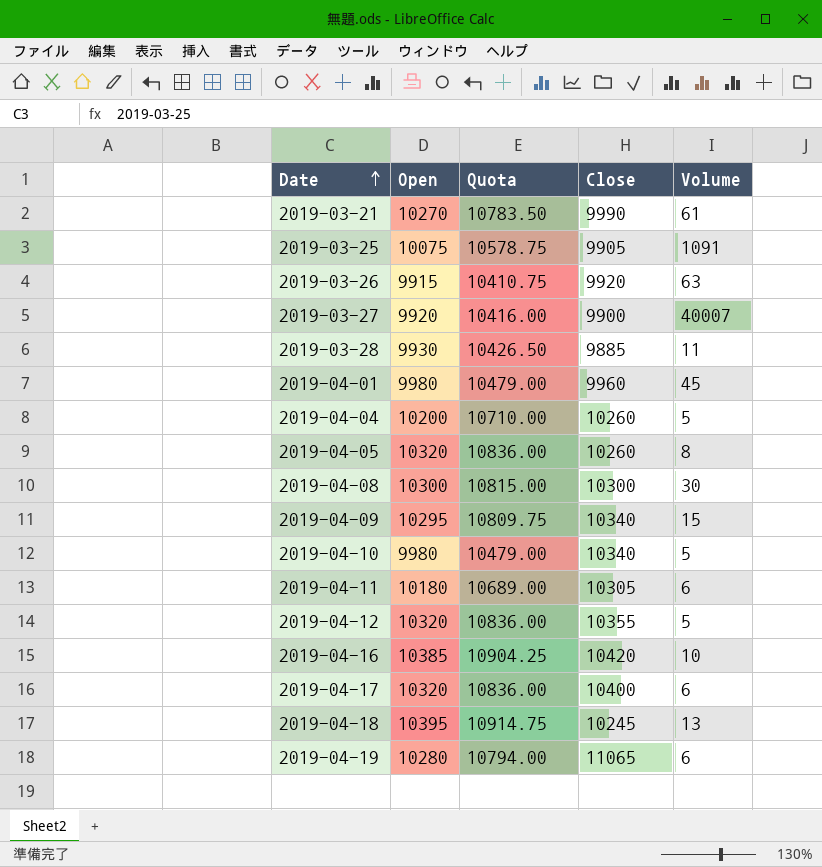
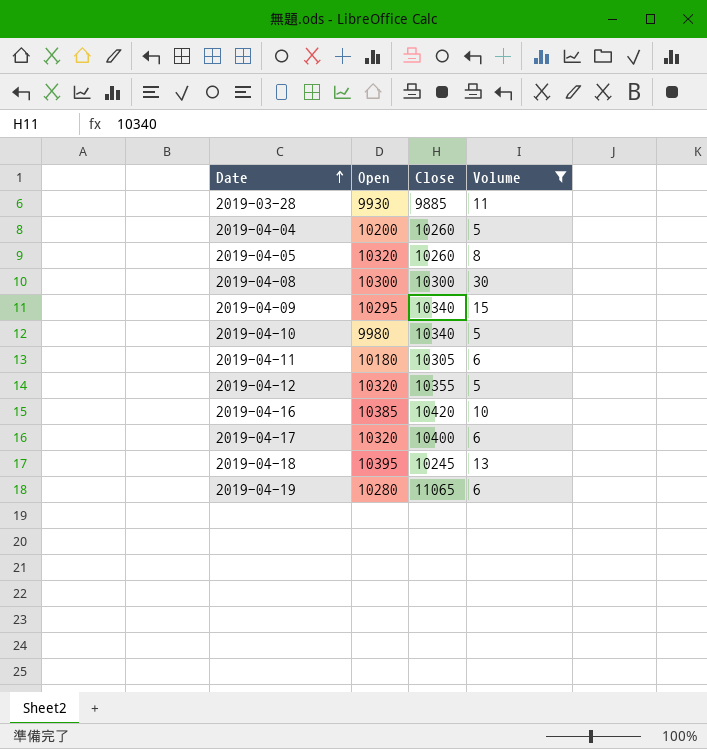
filter: none -> Volume <= 30
column Quota | formula: [Open] * 1.05 -> none

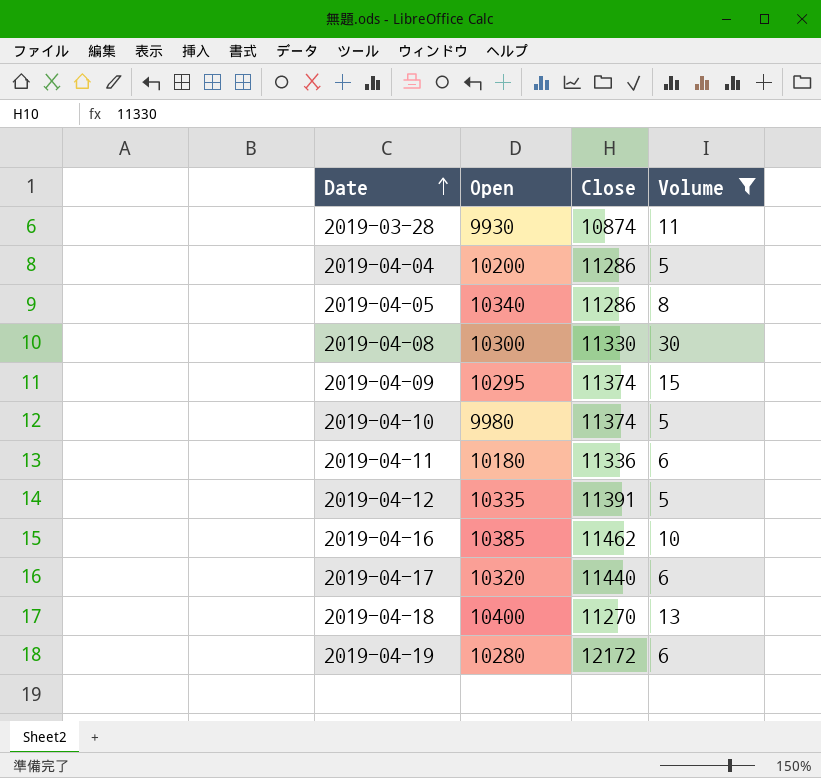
2019-03-28 | Close: 9885 -> 10874
2019-04-04 | Close: 10260 -> 11286
2019-04-05 | Open: 10320 -> 10340
2019-04-05 | Close: 10260 -> 11286
2019-04-08 | Close: 10300 -> 11330
2019-04-09 | Close: 10340 -> 11374
2019-04-10 | Close: 10340 -> 11374
2019-04-11 | Close: 10305 -> 11336
2019-04-12 | Open: 10320 -> 10335
2019-04-12 | Close: 10355 -> 11391
2019-04-16 | Close: 10420 -> 11462
2019-04-17 | Close: 10400 -> 11440
2019-04-18 | Open: 10395 -> 10400
2019-04-18 | Close: 10245 -> 11270
2019-04-19 | Close: 11065 -> 12172

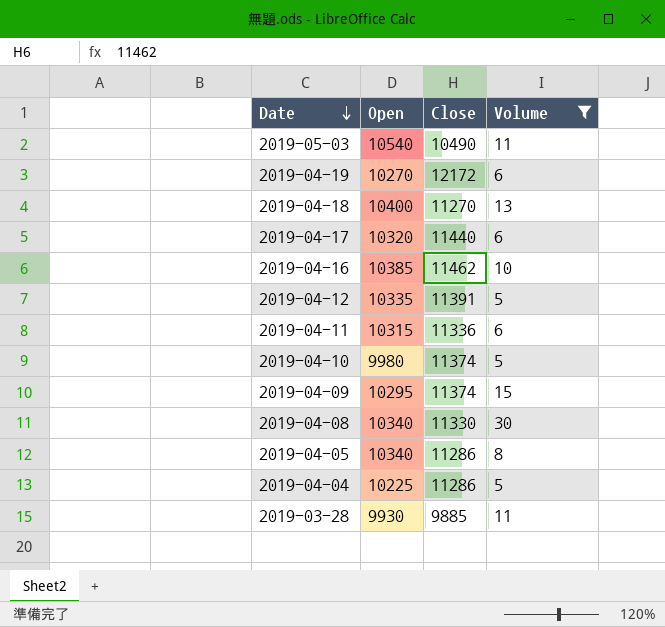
row order: Date ascending -> Date descending
row 2019-05-03: none -> 10540 | 10490 | 11
2019-04-19 | Open: 10280 -> 10270
2019-04-11 | Open: 10180 -> 10315
2019-04-08 | Open: 10300 -> 10340
2019-04-04 | Open: 10200 -> 10225
2019-03-28 | Close: 10874 -> 9885

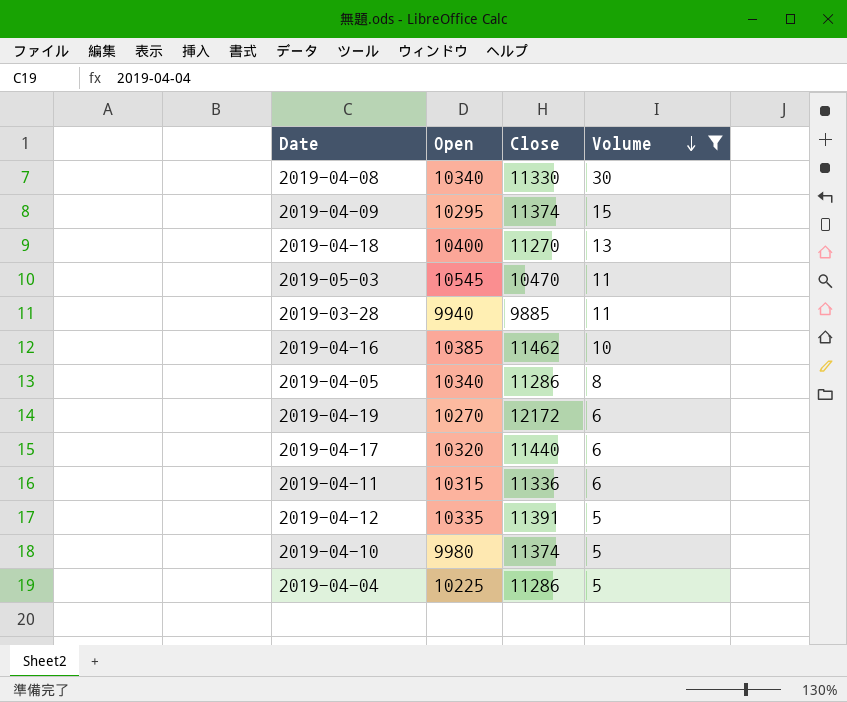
row order: Date descending -> Volume descending
2019-05-03 | Open: 10540 -> 10545
2019-05-03 | Close: 10490 -> 10470
2019-03-28 | Open: 9930 -> 9940

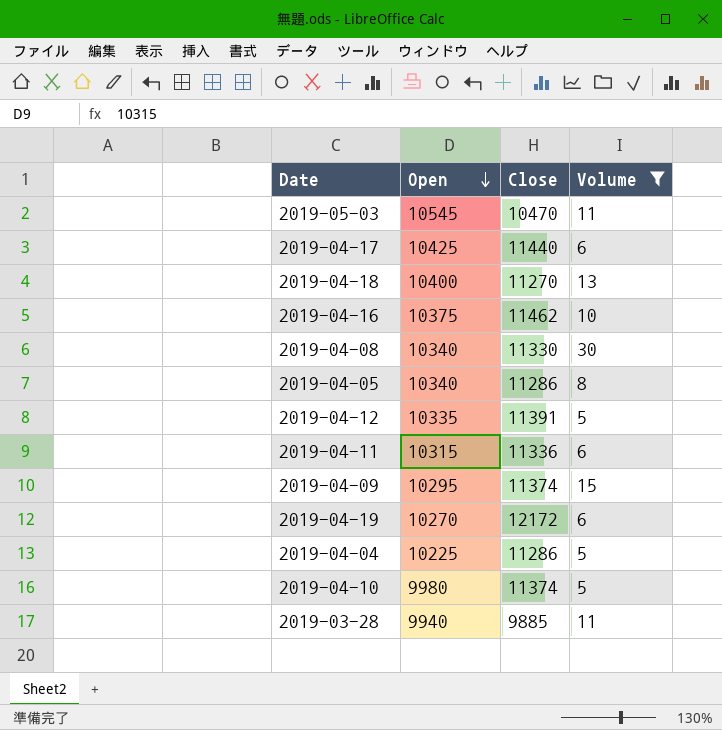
row order: Volume descending -> Open descending
2019-04-17 | Open: 10320 -> 10425
2019-04-16 | Open: 10385 -> 10375

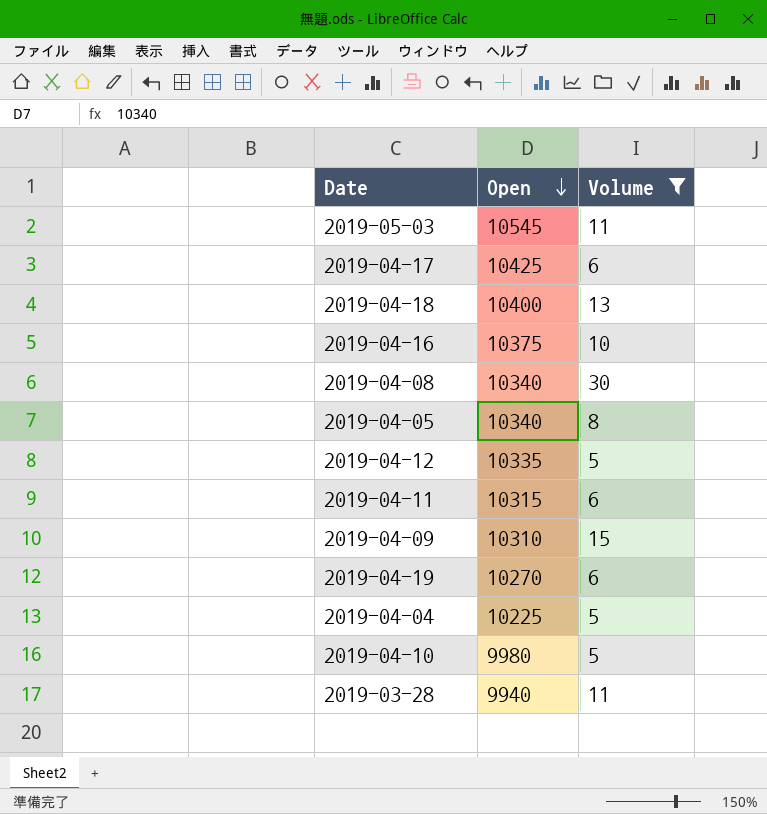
column Close | position: 3 -> none
2019-04-09 | Open: 10295 -> 10310

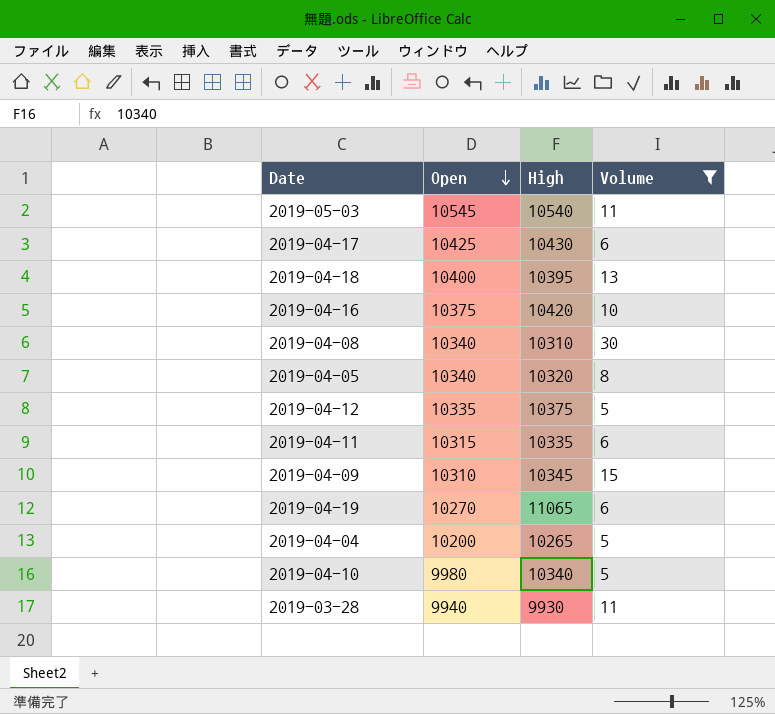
column High | position: none -> 3
2019-04-04 | Open: 10225 -> 10200

